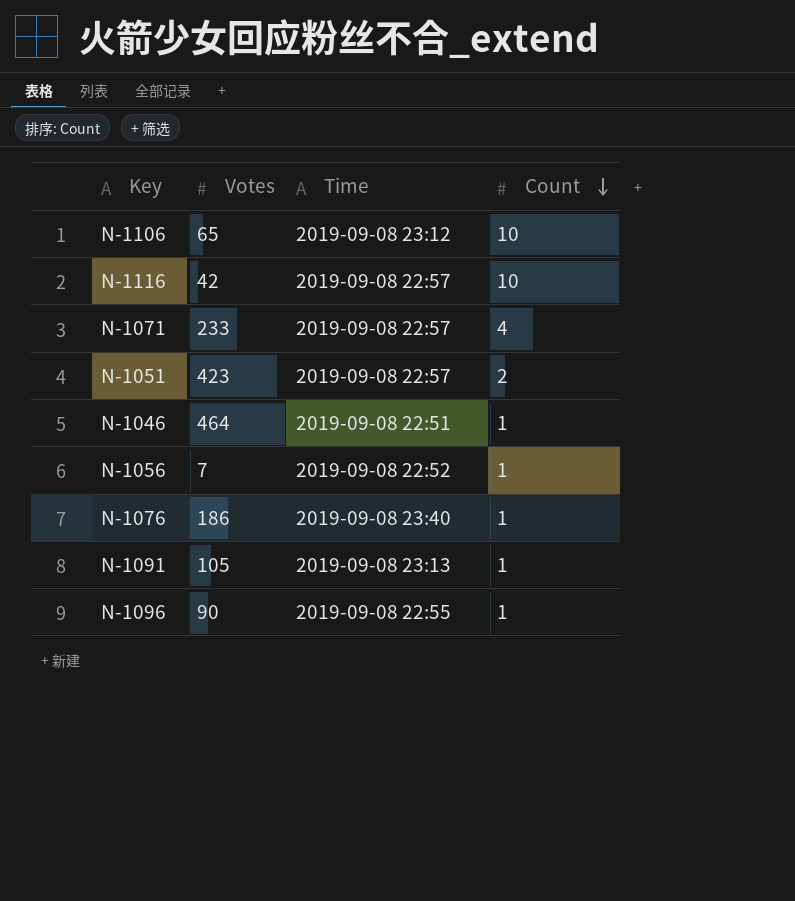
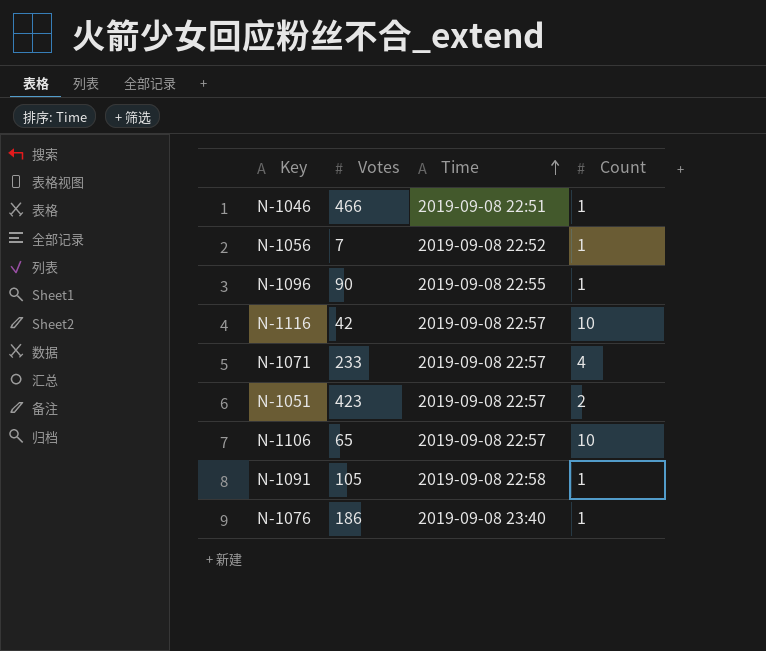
row order: Count descending -> Time ascending
N-1046 | Votes: 464 -> 466
N-1106 | Time: 2019-09-08 23:12 -> 2019-09-08 22:57
N-1091 | Time: 2019-09-08 23:13 -> 2019-09-08 22:58

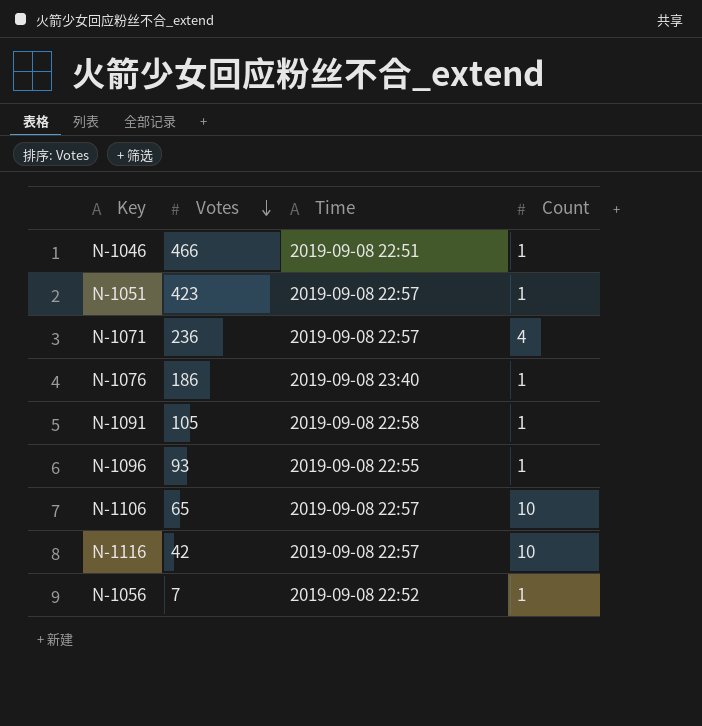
row order: Time ascending -> Votes descending
N-1051 | Count: 2 -> 1
N-1071 | Votes: 233 -> 236
N-1096 | Votes: 90 -> 93

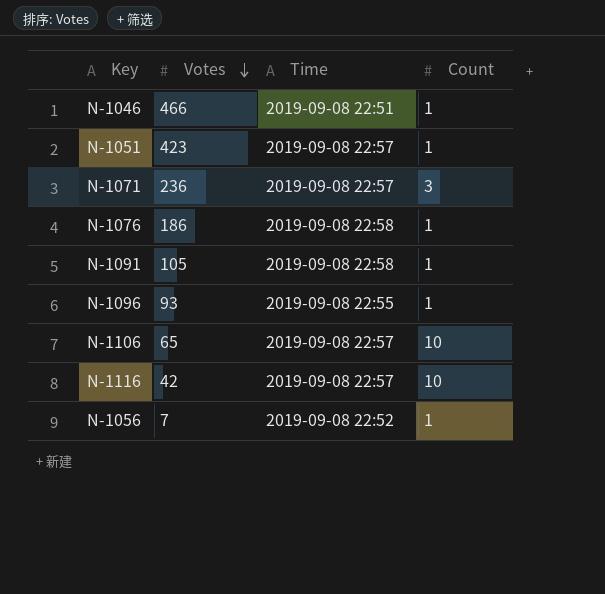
N-1071 | Count: 4 -> 3
N-1076 | Time: 2019-09-08 23:40 -> 2019-09-08 22:58

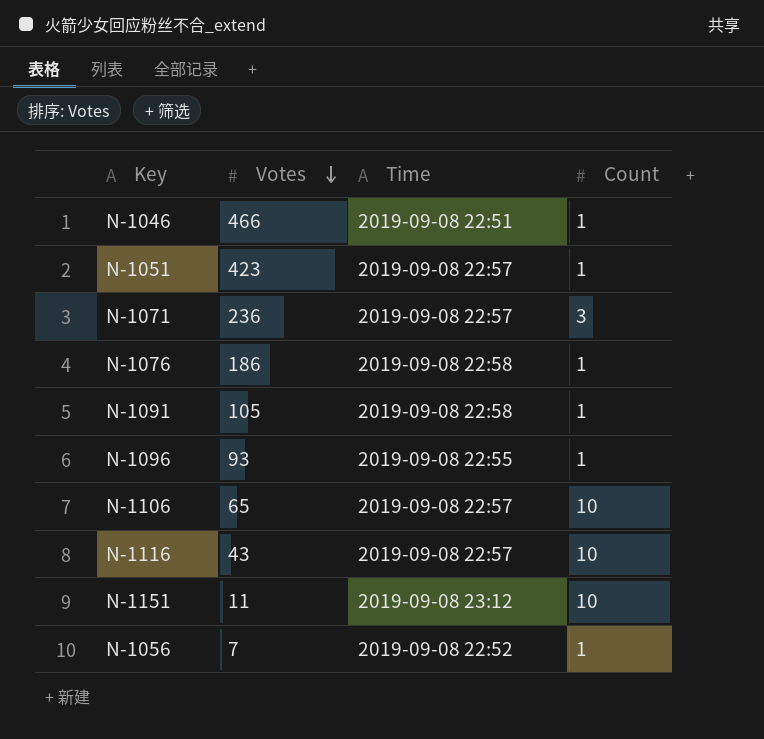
N-1116 | Votes: 42 -> 43
row N-1151: none -> 11 | 2019-09-08 23:12 | 10

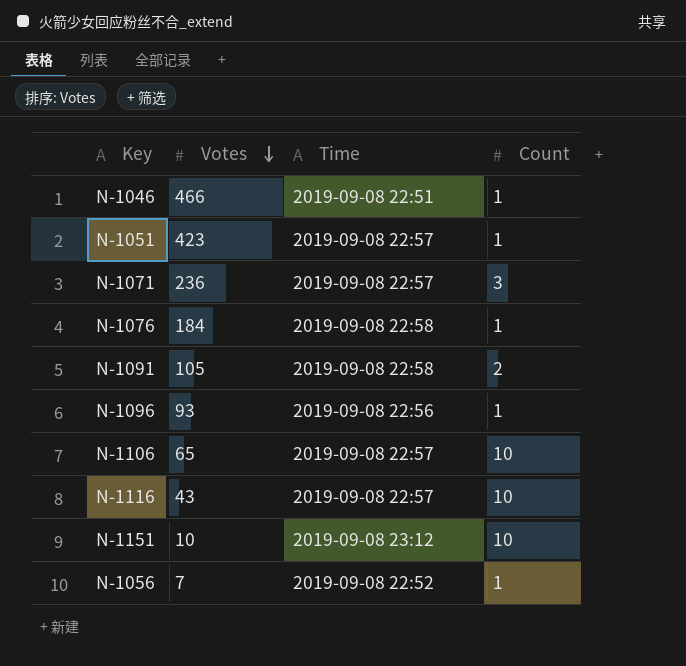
N-1076 | Votes: 186 -> 184
N-1091 | Count: 1 -> 2
N-1096 | Time: 2019-09-08 22:55 -> 2019-09-08 22:56
N-1151 | Votes: 11 -> 10

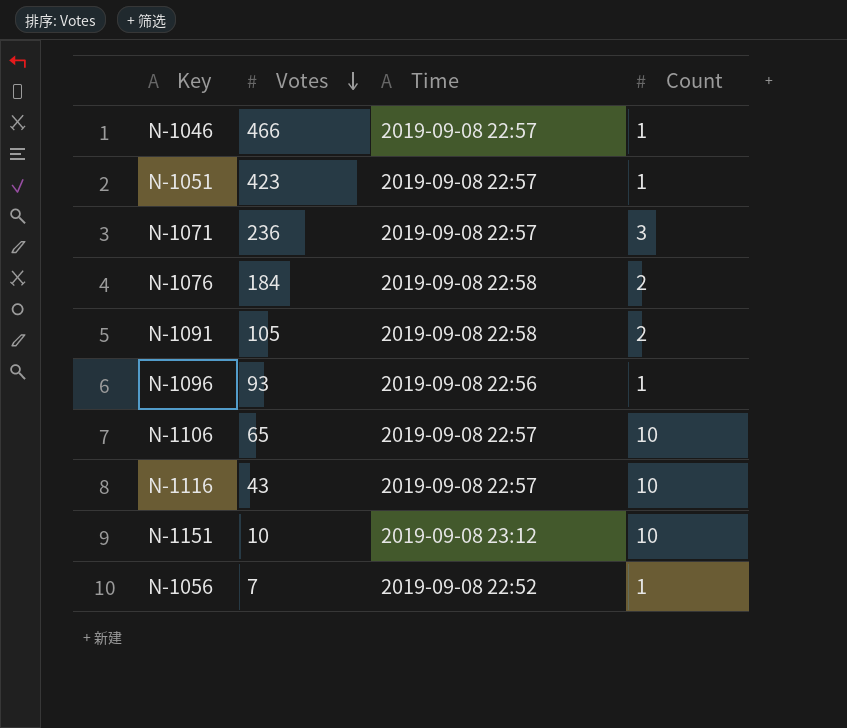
N-1046 | Time: 2019-09-08 22:51 -> 2019-09-08 22:57
N-1076 | Count: 1 -> 2

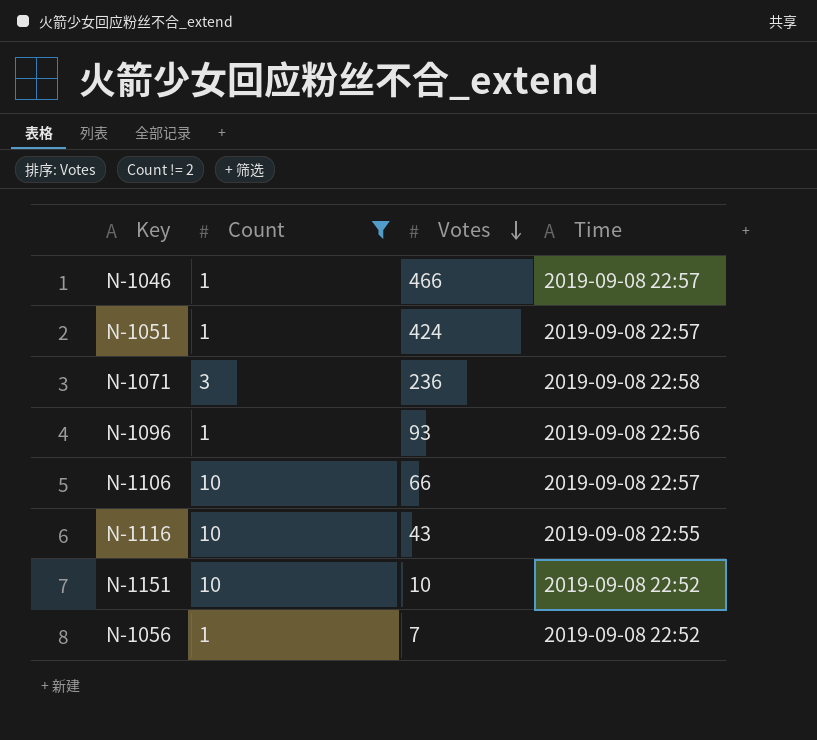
filter: none -> Count != 2
column Count | position: 4 -> 2
N-1051 | Votes: 423 -> 424
N-1071 | Time: 2019-09-08 22:57 -> 2019-09-08 22:58
N-1106 | Votes: 65 -> 66
N-1116 | Time: 2019-09-08 22:57 -> 2019-09-08 22:55
N-1151 | Time: 2019-09-08 23:12 -> 2019-09-08 22:52

